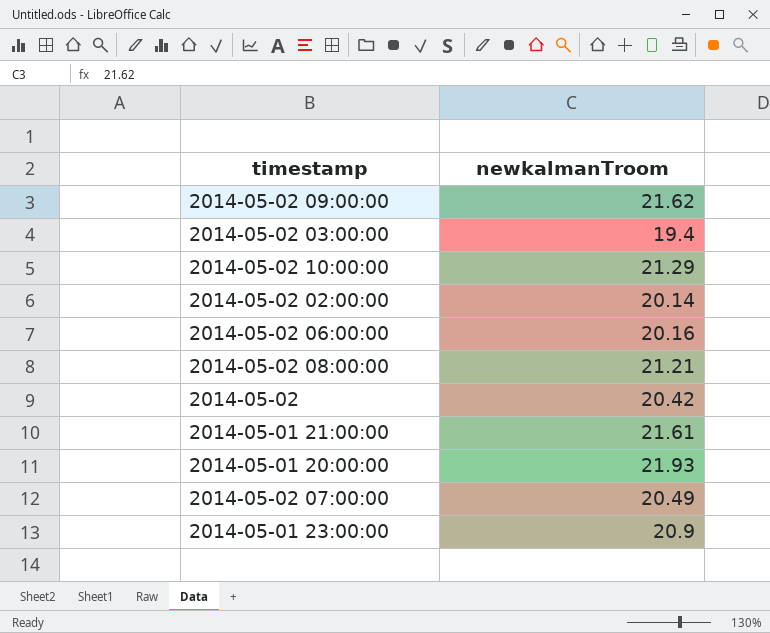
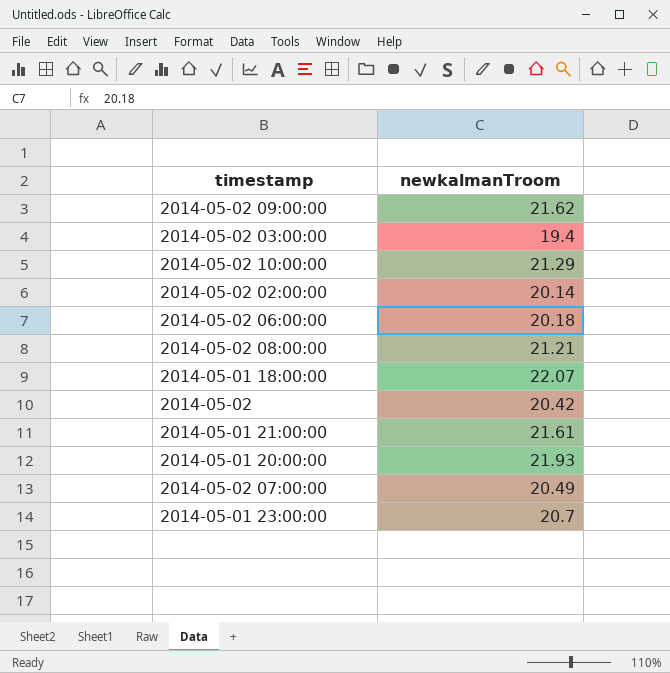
2014-05-02 06:00:00 | newkalmanTroom: 20.16 -> 20.18
row 2014-05-01 18:00:00: none -> 22.07
2014-05-01 23:00:00 | newkalmanTroom: 20.9 -> 20.7

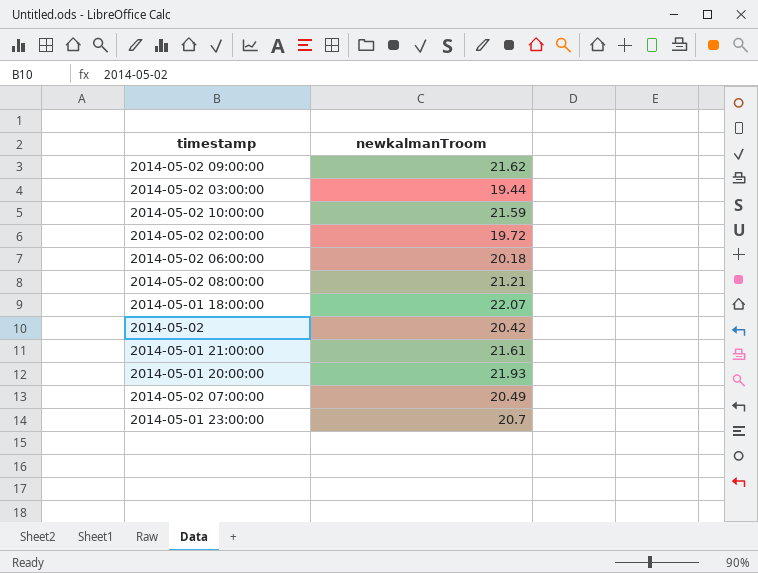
2014-05-02 03:00:00 | newkalmanTroom: 19.4 -> 19.44
2014-05-02 10:00:00 | newkalmanTroom: 21.29 -> 21.59
2014-05-02 02:00:00 | newkalmanTroom: 20.14 -> 19.72

